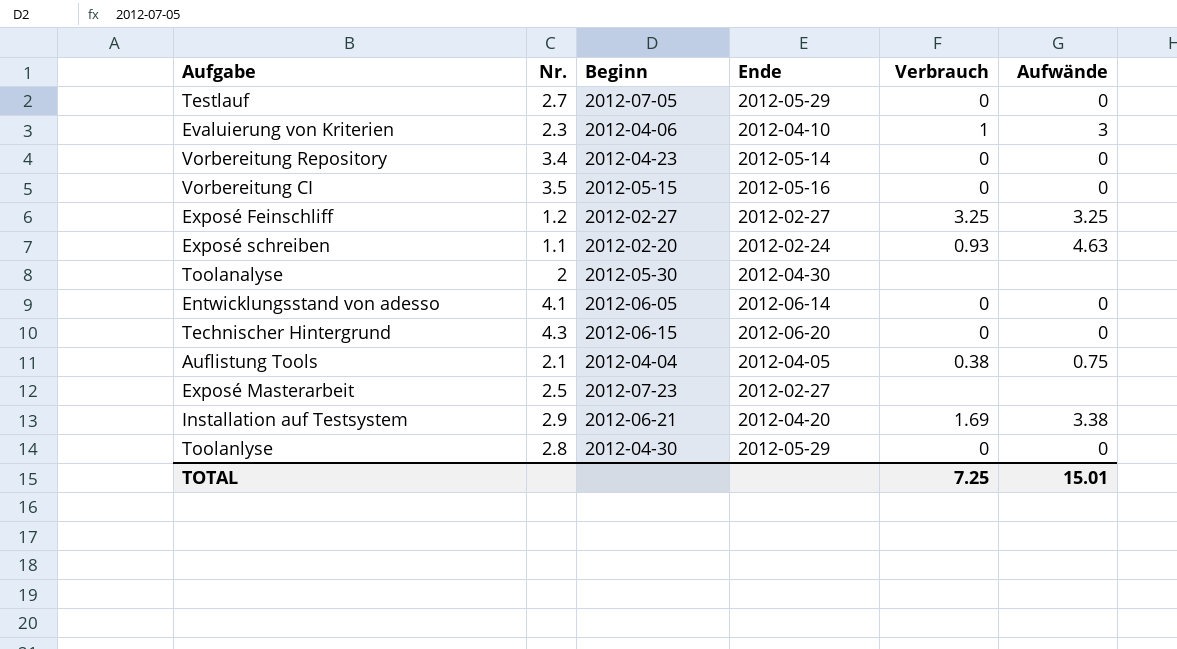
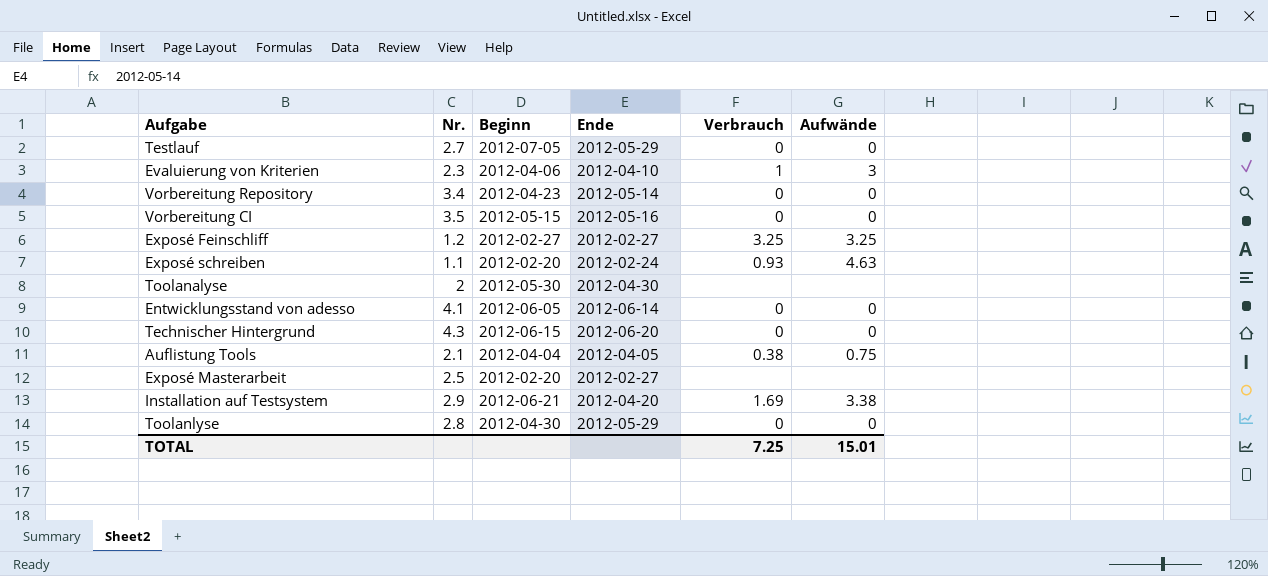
Exposé Masterarbeit | Beginn: 2012-07-23 -> 2012-02-20

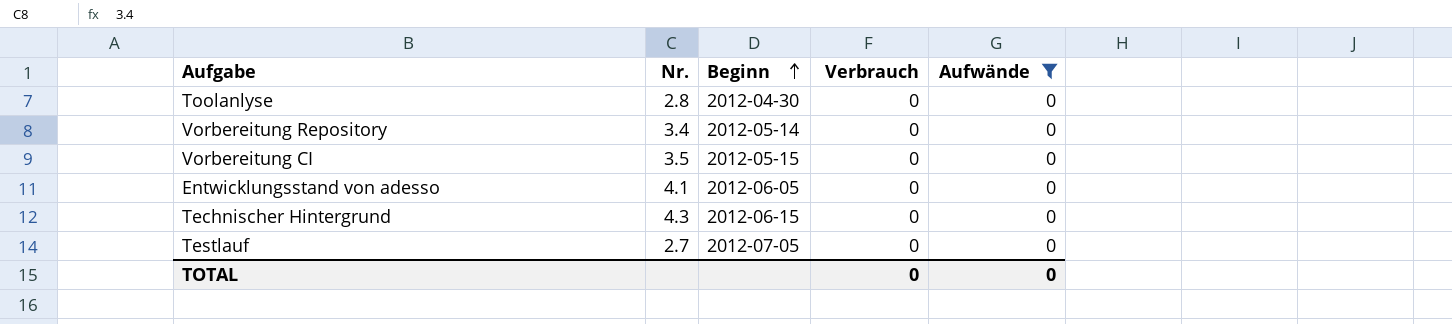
filter: none -> Aufwände = 0
row order: none -> Beginn ascending
column Ende | position: 4 -> none
Vorbereitung Repository | Beginn: 2012-04-23 -> 2012-05-14
TOTAL | Verbrauch: 7.25 -> 0
TOTAL | Aufwände: 15.01 -> 0

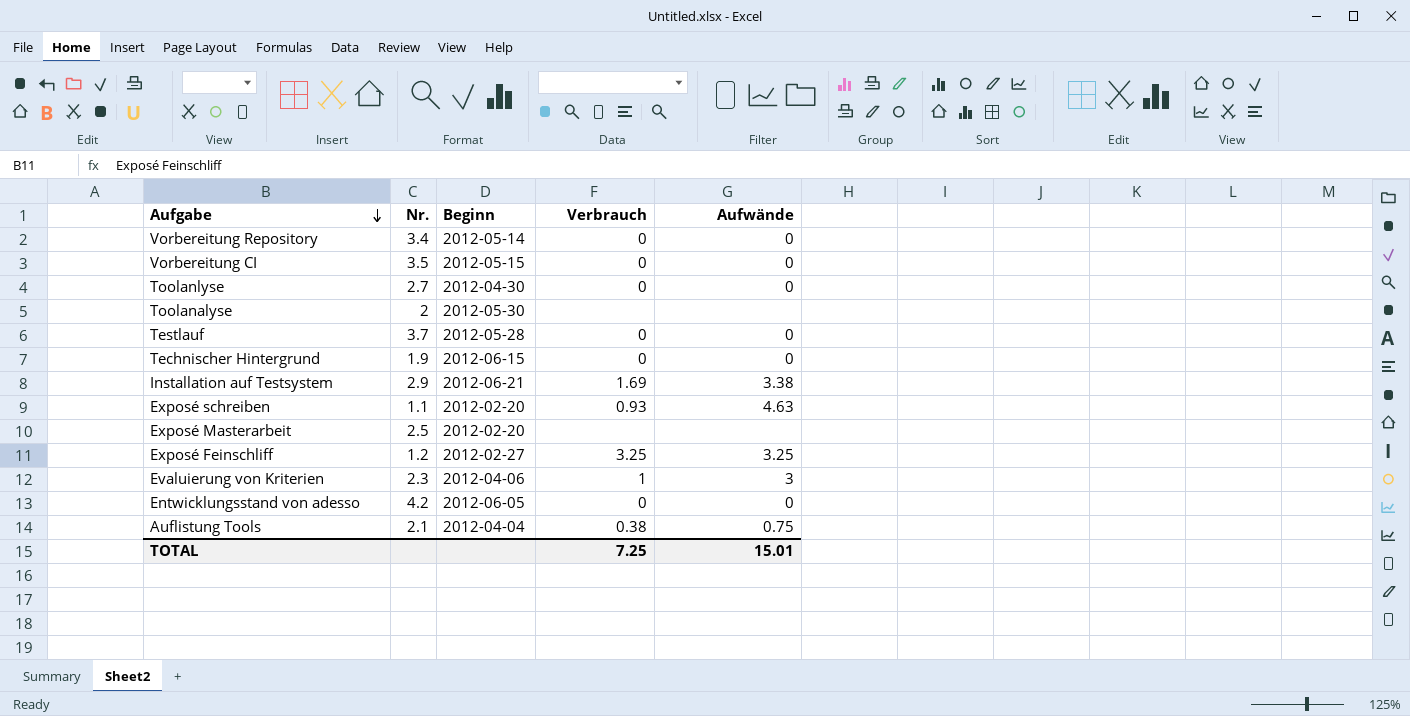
filter: Aufwände = 0 -> none
row order: Beginn ascending -> Aufgabe descending
Toolanlyse | Nr.: 2.8 -> 2.7
Testlauf | Nr.: 2.7 -> 3.7
Testlauf | Beginn: 2012-07-05 -> 2012-05-28
Technischer Hintergrund | Nr.: 4.3 -> 1.9
Entwicklungsstand von adesso | Nr.: 4.1 -> 4.2
TOTAL | Verbrauch: 0 -> 7.25
TOTAL | Aufwände: 0 -> 15.01

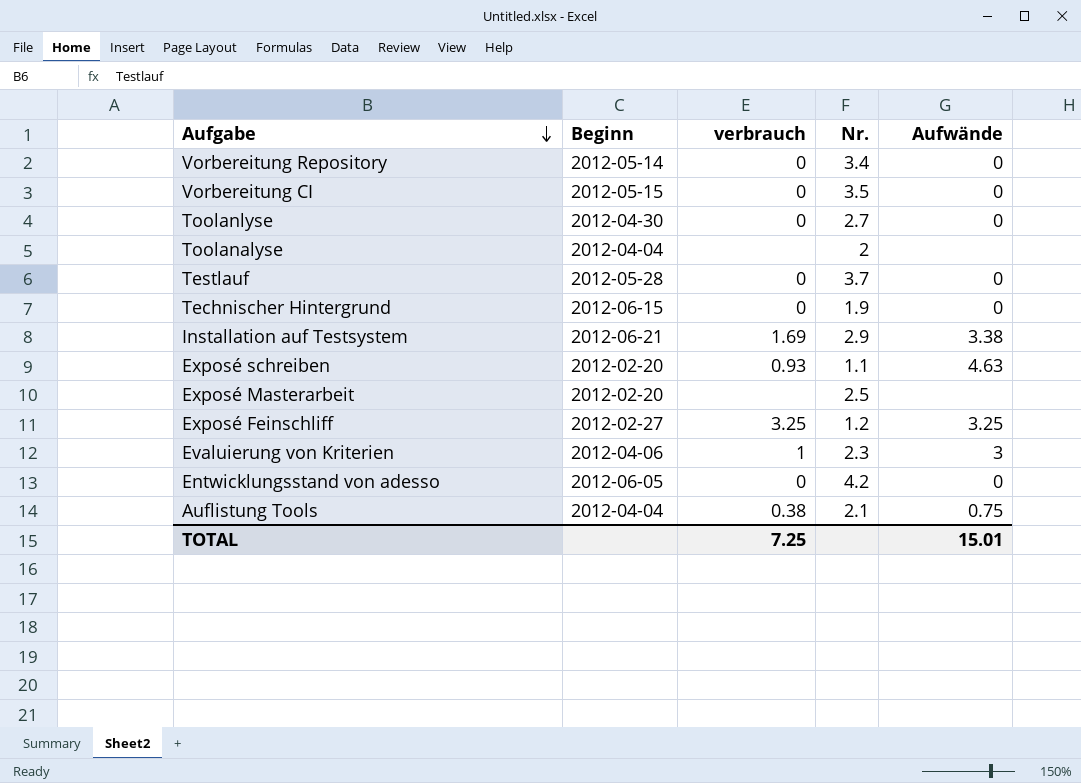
column name: Verbrauch -> verbrauch
column Nr. | position: 2 -> 4
Toolanalyse | Beginn: 2012-05-30 -> 2012-04-04

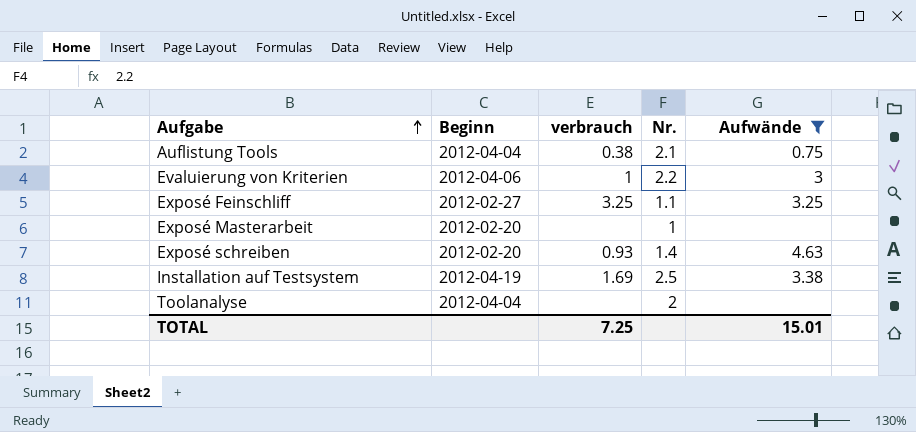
filter: none -> Aufwände != 0
row order: Aufgabe descending -> Aufgabe ascending
Evaluierung von Kriterien | Nr.: 2.3 -> 2.2
Exposé Feinschliff | Nr.: 1.2 -> 1.1
Exposé Masterarbeit | Nr.: 2.5 -> 1
Exposé schreiben | Nr.: 1.1 -> 1.4
Installation auf Testsystem | Beginn: 2012-06-21 -> 2012-04-19
Installation auf Testsystem | Nr.: 2.9 -> 2.5

